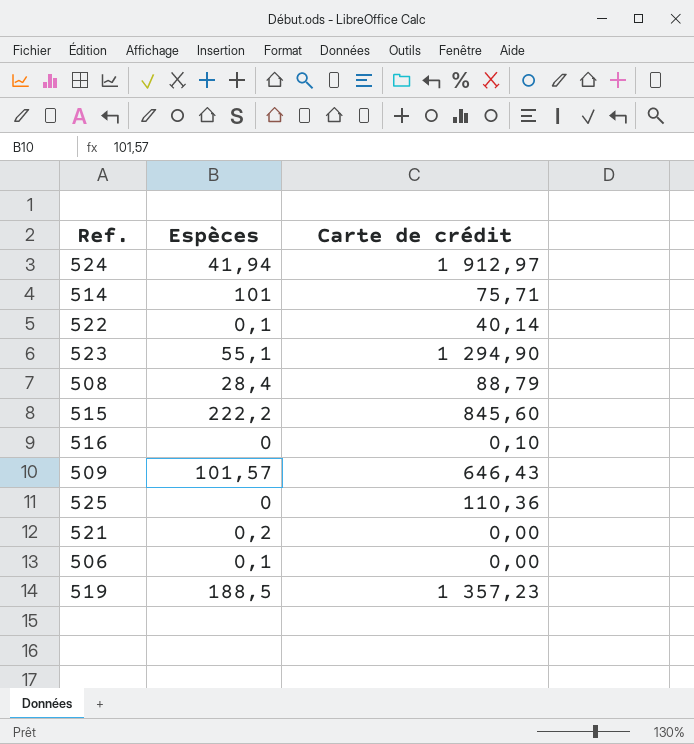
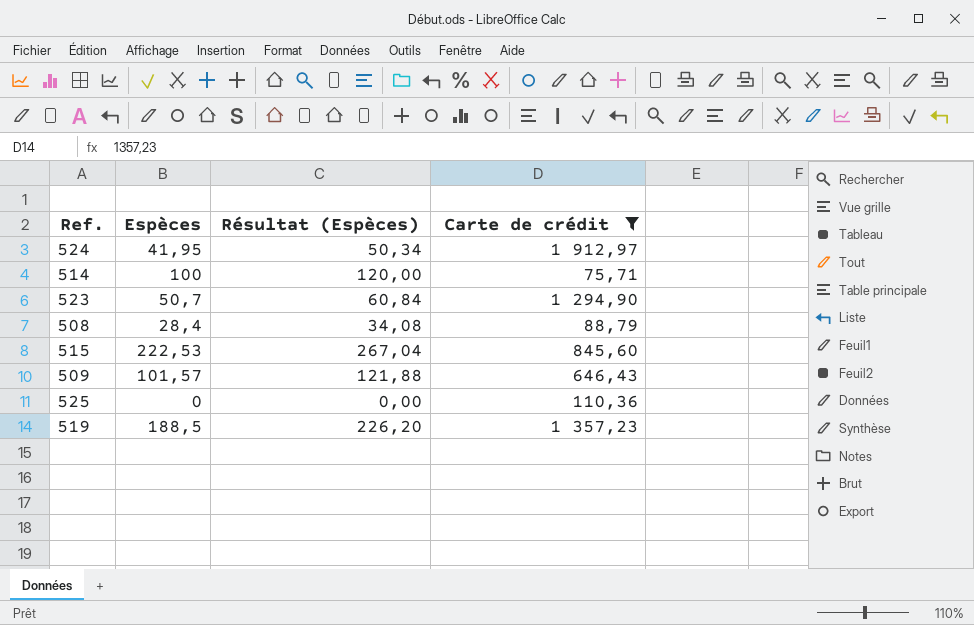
filter: none -> Carte de crédit >= 75,71
column Résultat (Espèces) | formula: none -> [Espèces] * 1,2
524 | Espèces: 41,94 -> 41,95
514 | Espèces: 101 -> 100
523 | Espèces: 55,1 -> 50,7
515 | Espèces: 222,2 -> 222,53

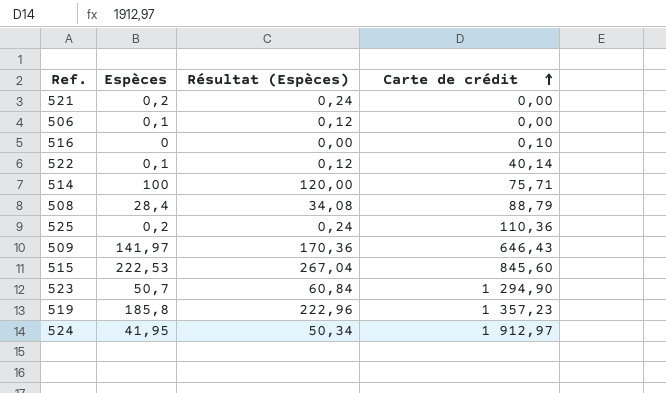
filter: Carte de crédit >= 75,71 -> none
row order: none -> Carte de crédit ascending
525 | Espèces: 0 -> 0,2
525 | Résultat (Espèces): 0,00 -> 0,24
509 | Espèces: 101,57 -> 141,97
509 | Résultat (Espèces): 121,88 -> 170,36
519 | Espèces: 188,5 -> 185,8
519 | Résultat (Espèces): 226,20 -> 222,96

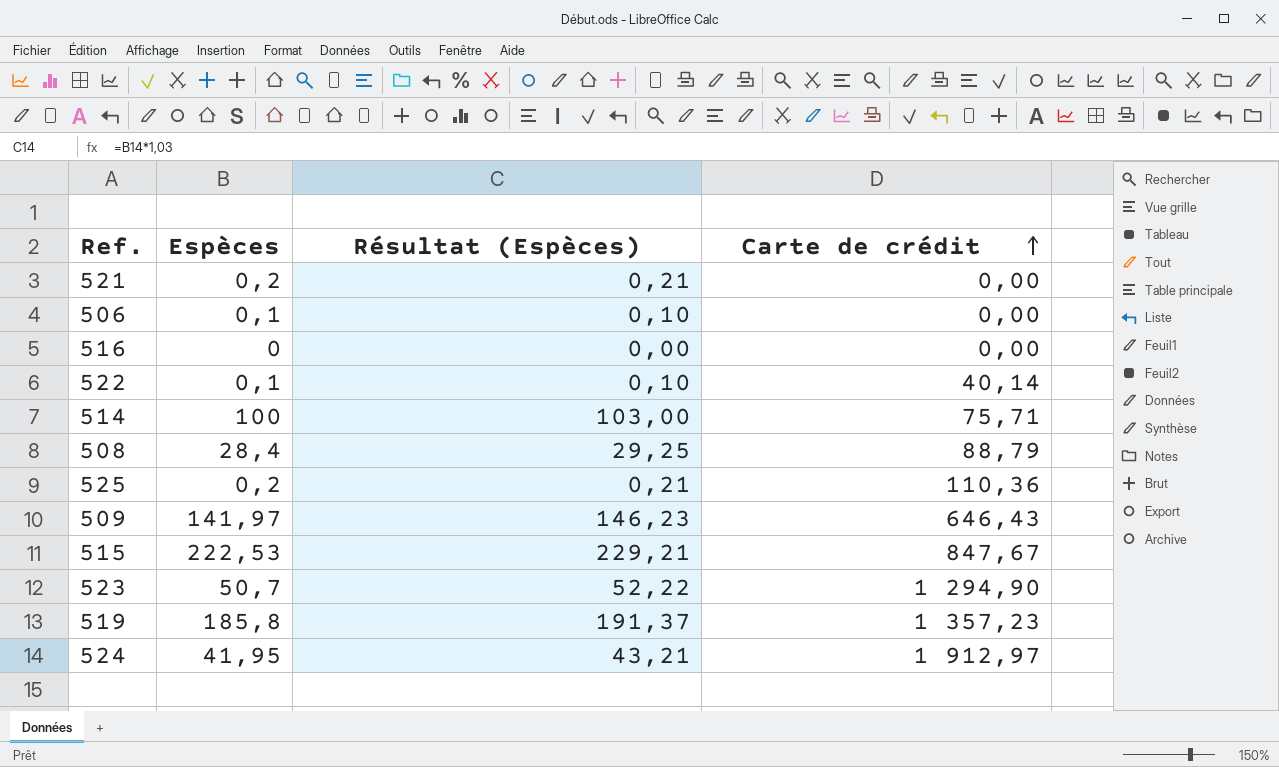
column Résultat (Espèces) | formula: [Espèces] * 1,2 -> [Espèces] * 1,03
516 | Carte de crédit: 0,10 -> 0,00
515 | Carte de crédit: 845,60 -> 847,67

